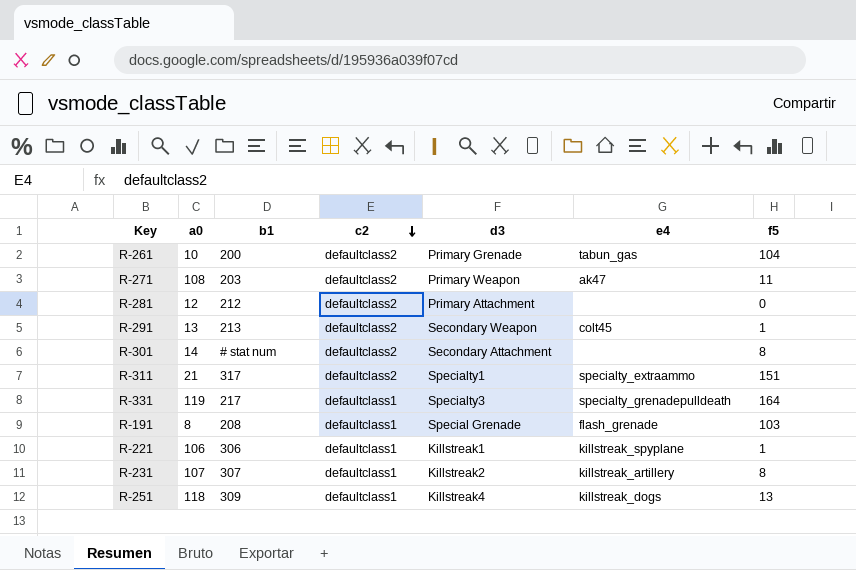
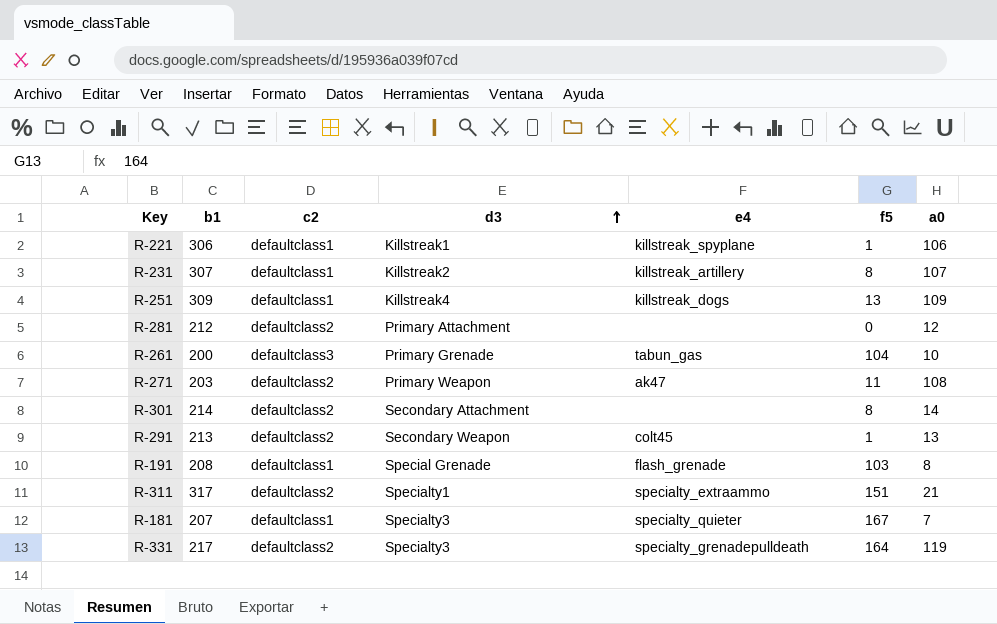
row order: c2 descending -> d3 ascending
column a0 | position: 2 -> 7
R-251 | a0: 118 -> 109
R-261 | c2: defaultclass2 -> defaultclass3
R-301 | b1: # stat num -> 214
row R-181: none -> 207 | defaultclass1 | Specialty3 | specialty_quieter | 167 | 7
R-331 | c2: defaultclass1 -> defaultclass2

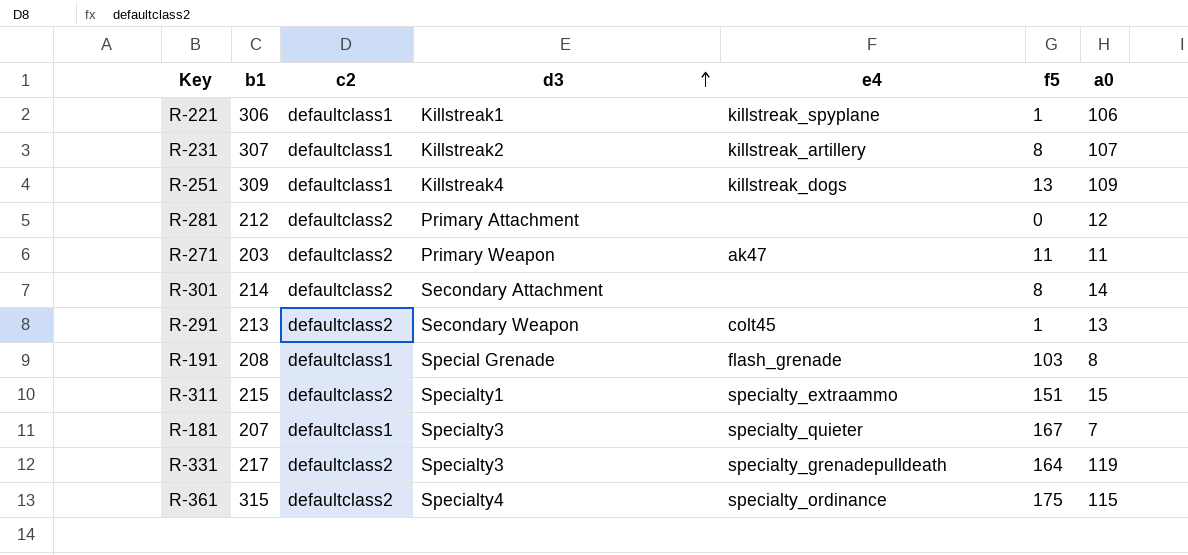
row R-261: 200 | defaultclass3 | Primary Grenade | tabun_gas | 104 | 10 -> none
R-271 | a0: 108 -> 11
R-311 | b1: 317 -> 215
R-311 | a0: 21 -> 15
row R-361: none -> 315 | defaultclass2 | Specialty4 | specialty_ordinance | 175 | 115

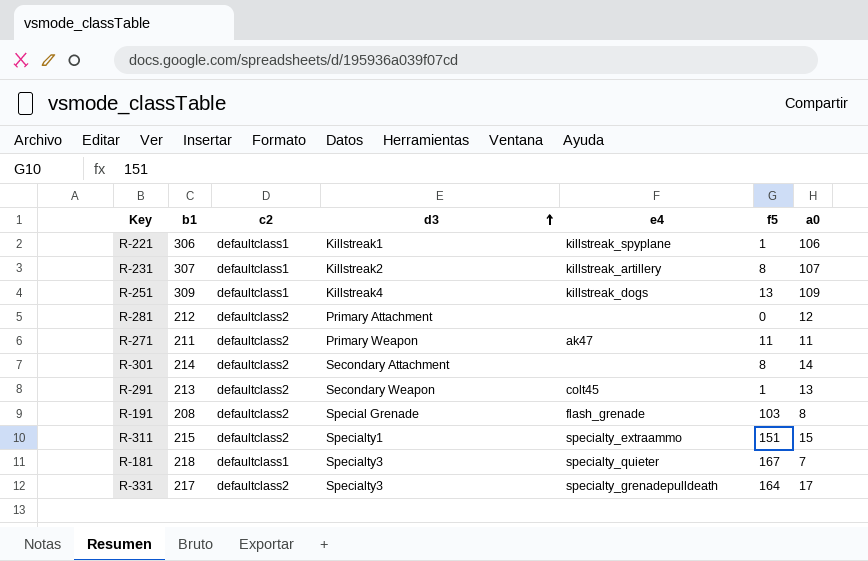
row R-361: 315 | defaultclass2 | Specialty4 | specialty_ordinance | 175 | 115 -> none
R-271 | b1: 203 -> 211
R-191 | c2: defaultclass1 -> defaultclass2
R-181 | b1: 207 -> 218
R-331 | a0: 119 -> 17

